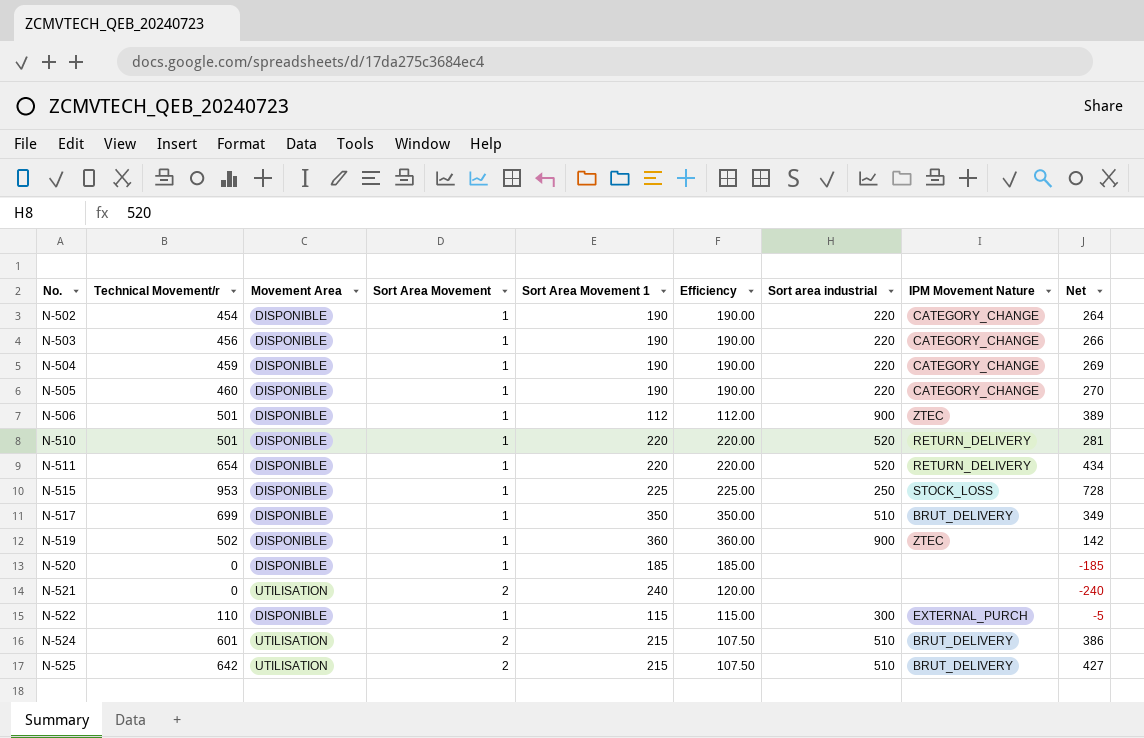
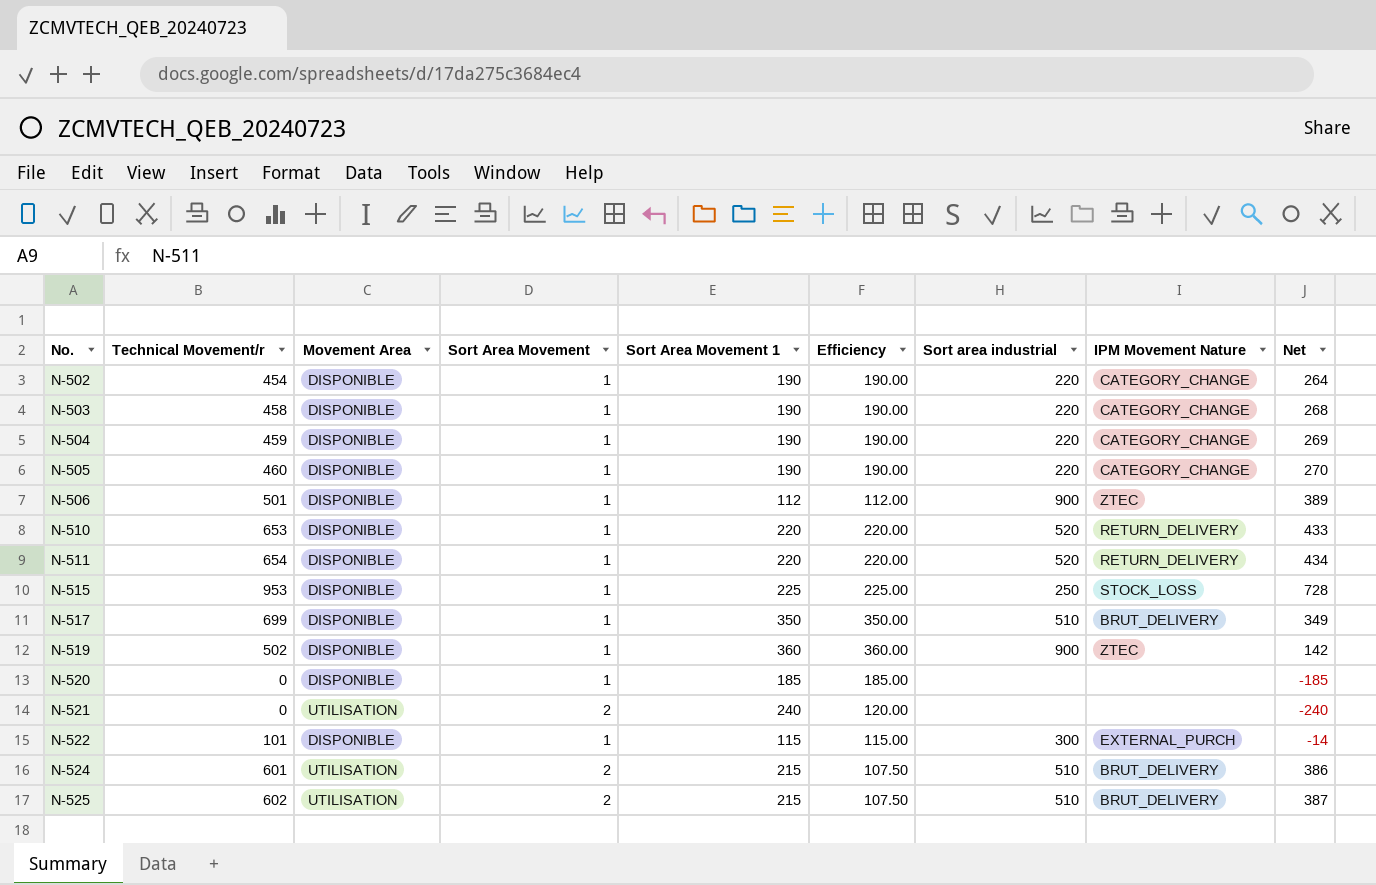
N-503 | Technical Movement/r: 456 -> 458
N-503 | Net: 266 -> 268
N-510 | Technical Movement/r: 501 -> 653
N-510 | Net: 281 -> 433
N-522 | Technical Movement/r: 110 -> 101
N-522 | Net: -5 -> -14
N-525 | Technical Movement/r: 642 -> 602
N-525 | Net: 427 -> 387

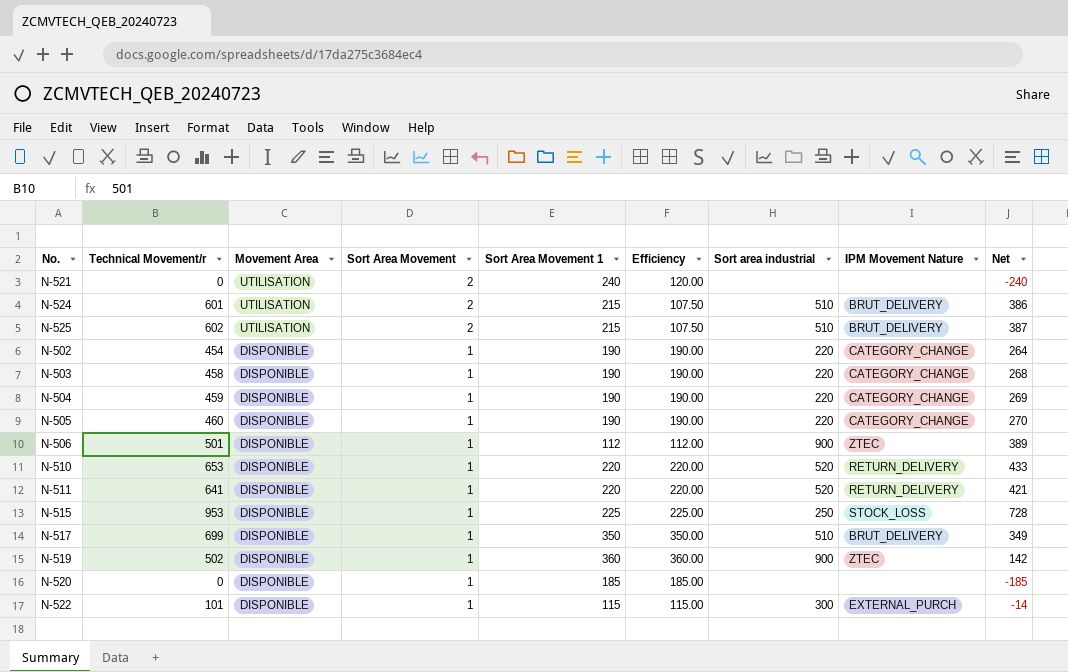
row order: No. ascending -> Movement Area descending
N-511 | Technical Movement/r: 654 -> 641
N-511 | Net: 434 -> 421

